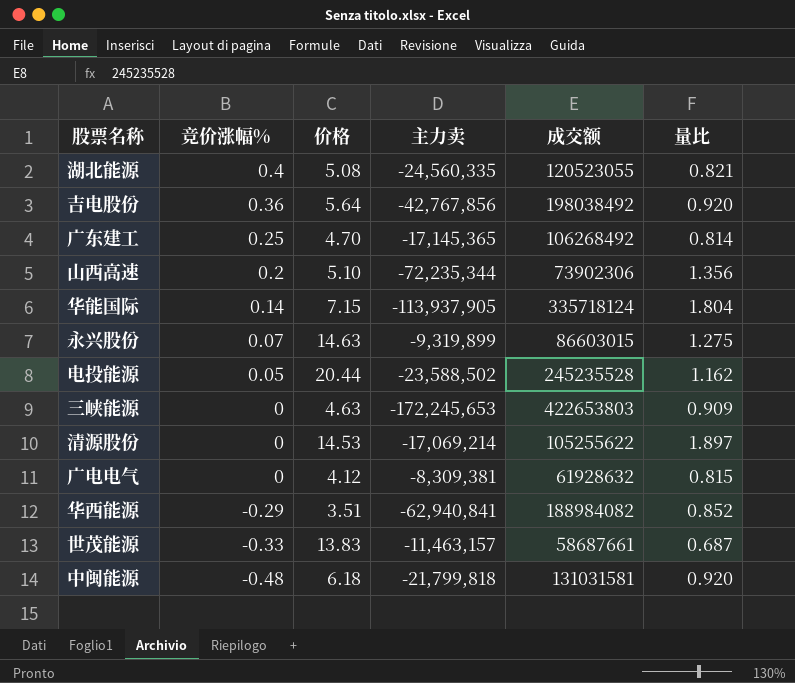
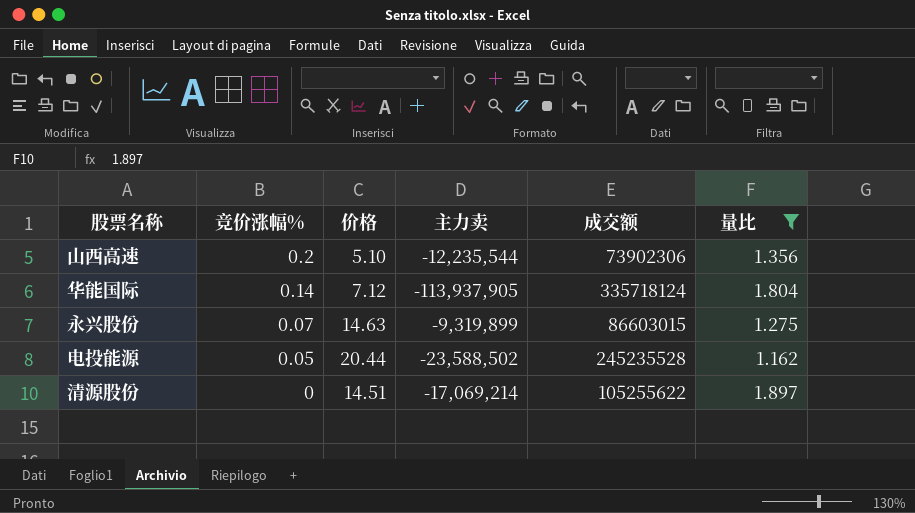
filter: none -> 量比 >= 1.162
山西高速 | 主力卖: -72,235,344 -> -12,235,544
华能国际 | 价格: 7.15 -> 7.12
清源股份 | 价格: 14.53 -> 14.51

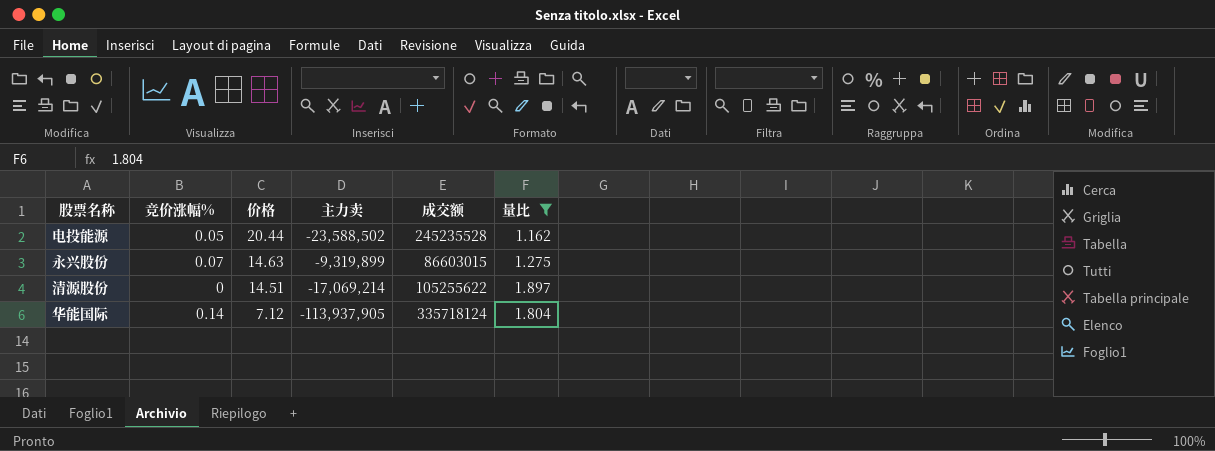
row order: 竞价涨幅% descending -> 价格 descending
row 山西高速: 0.2 | 5.10 | -12,235,544 | 73902306 | 1.356 -> none

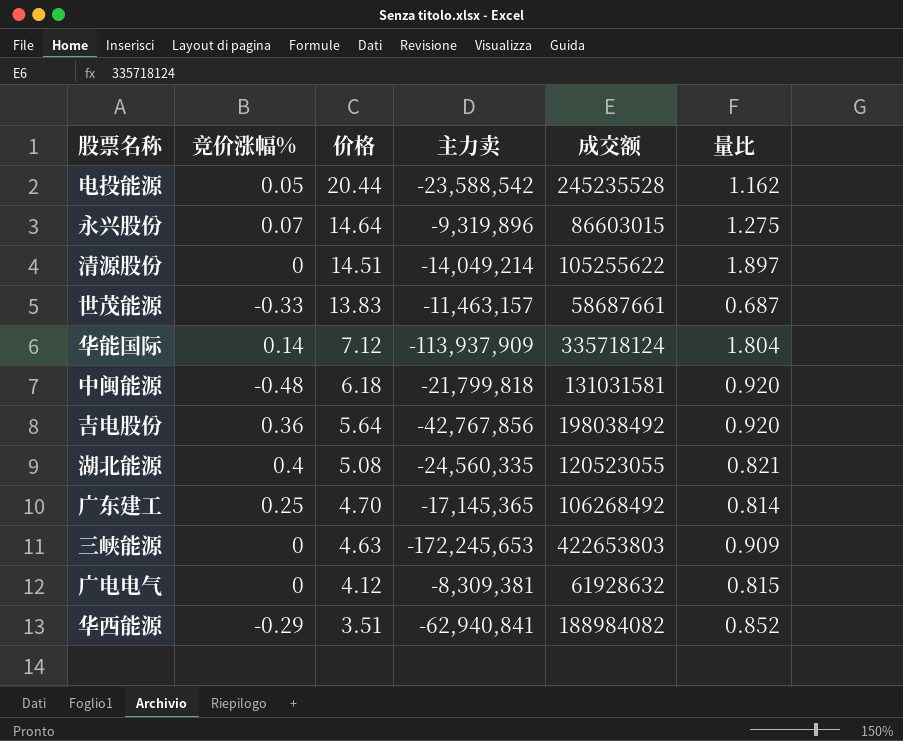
filter: 量比 >= 1.162 -> none
电投能源 | 主力卖: -23,588,502 -> -23,588,542
永兴股份 | 价格: 14.63 -> 14.64
永兴股份 | 主力卖: -9,319,899 -> -9,319,896
清源股份 | 主力卖: -17,069,214 -> -14,049,214
华能国际 | 主力卖: -113,937,905 -> -113,937,909

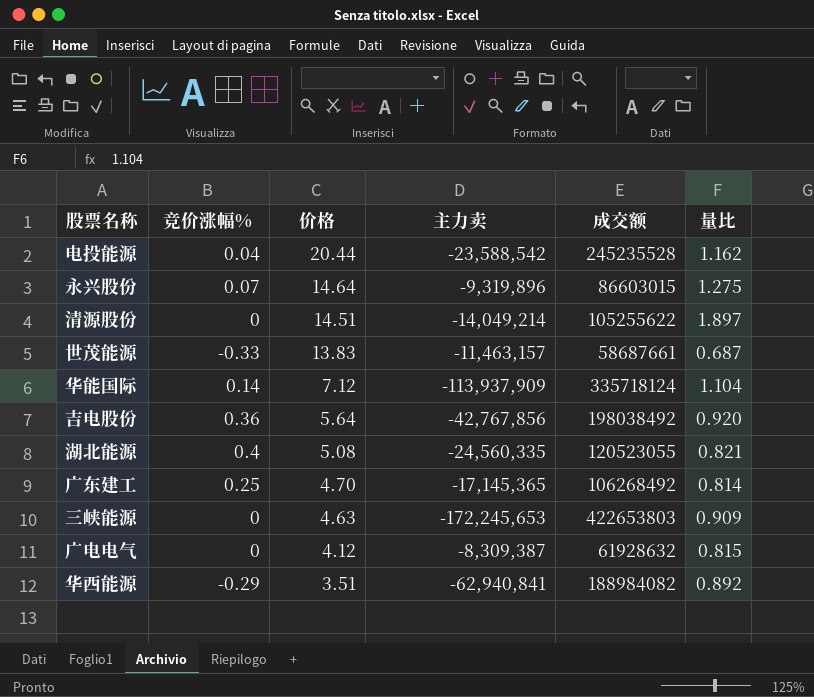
row 中闽能源: -0.48 | 6.18 | -21,799,818 | 131031581 | 0.920 -> none
电投能源 | 竞价涨幅%: 0.05 -> 0.04
华能国际 | 量比: 1.804 -> 1.104
广电电气 | 主力卖: -8,309,381 -> -8,309,387
华西能源 | 量比: 0.852 -> 0.892

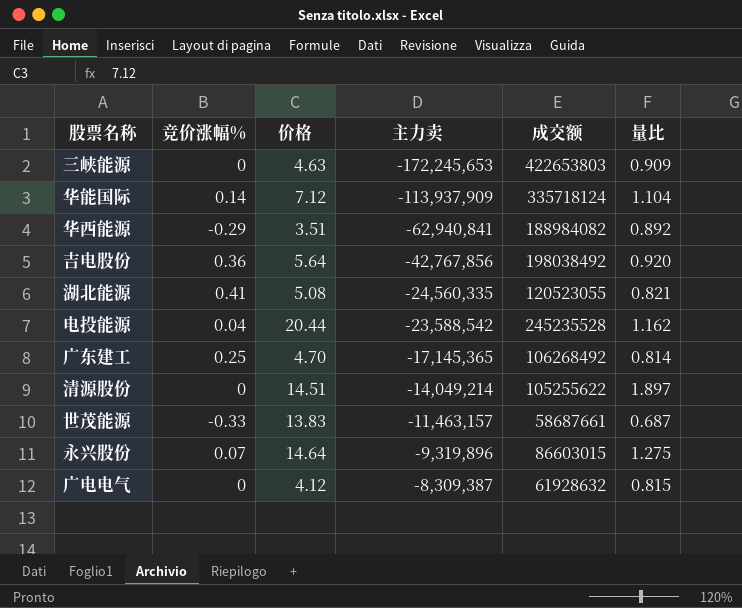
row order: 价格 descending -> 主力卖 ascending
湖北能源 | 竞价涨幅%: 0.4 -> 0.41

